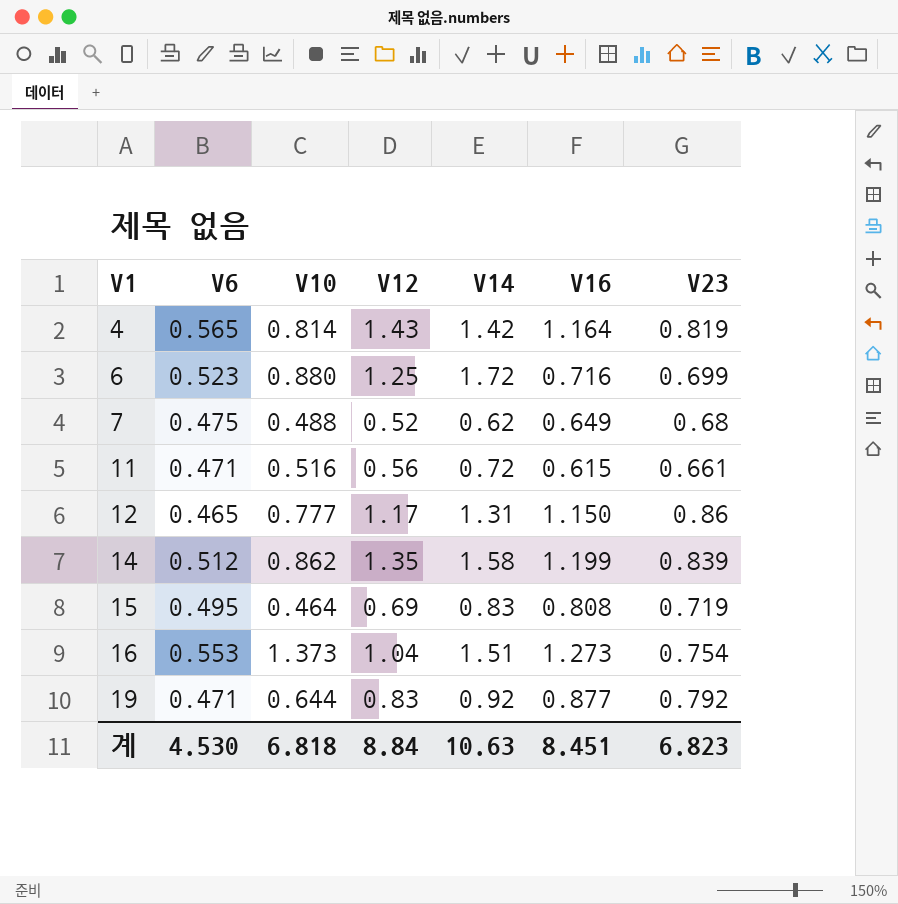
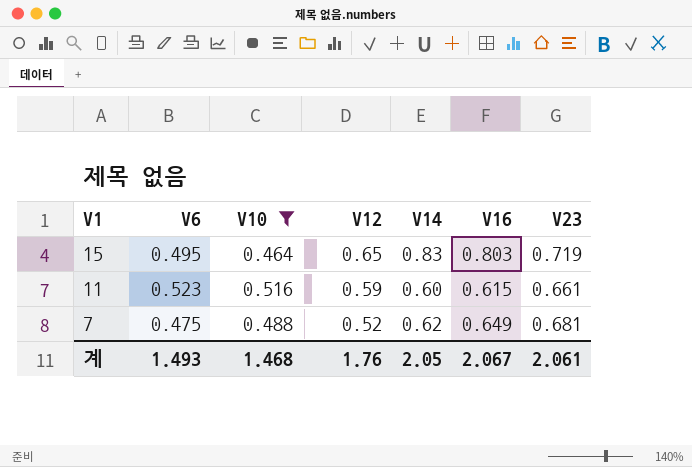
filter: none -> V10 <= 0.516
row order: V1 ascending -> V1 descending
15 | V12: 0.69 -> 0.65
15 | V16: 0.808 -> 0.803
11 | V6: 0.471 -> 0.523
11 | V12: 0.56 -> 0.59
11 | V14: 0.72 -> 0.60
7 | V23: 0.68 -> 0.681
계 | V6: 4.530 -> 1.493
계 | V10: 6.818 -> 1.468
계 | V12: 8.84 -> 1.76
계 | V14: 10.63 -> 2.05
계 | V16: 8.451 -> 2.067
계 | V23: 6.823 -> 2.061

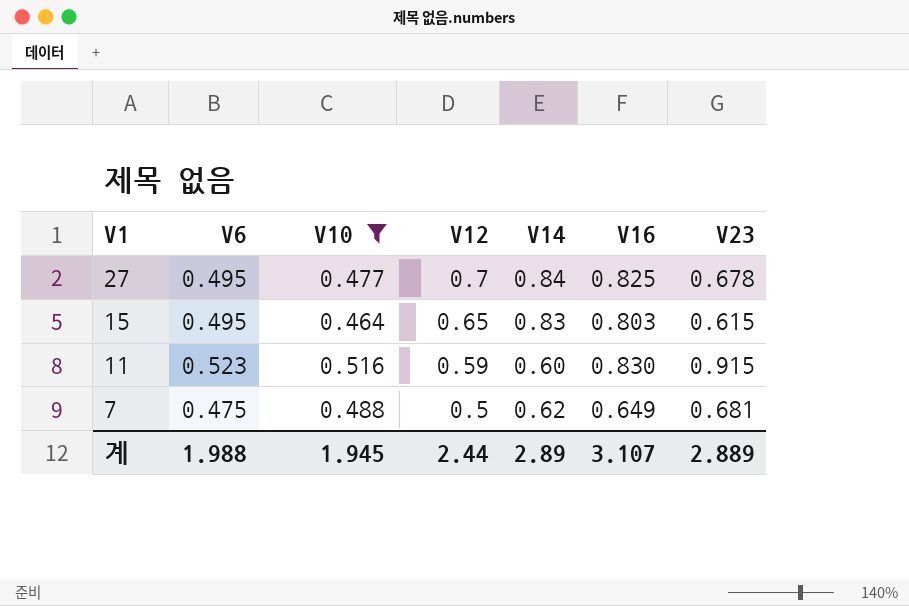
row 27: none -> 0.495 | 0.477 | 0.7 | 0.84 | 0.825 | 0.678
15 | V23: 0.719 -> 0.615
11 | V16: 0.615 -> 0.830
11 | V23: 0.661 -> 0.915
7 | V12: 0.52 -> 0.5
계 | V6: 1.493 -> 1.988
계 | V10: 1.468 -> 1.945
계 | V12: 1.76 -> 2.44
계 | V14: 2.05 -> 2.89
계 | V16: 2.067 -> 3.107
계 | V23: 2.061 -> 2.889

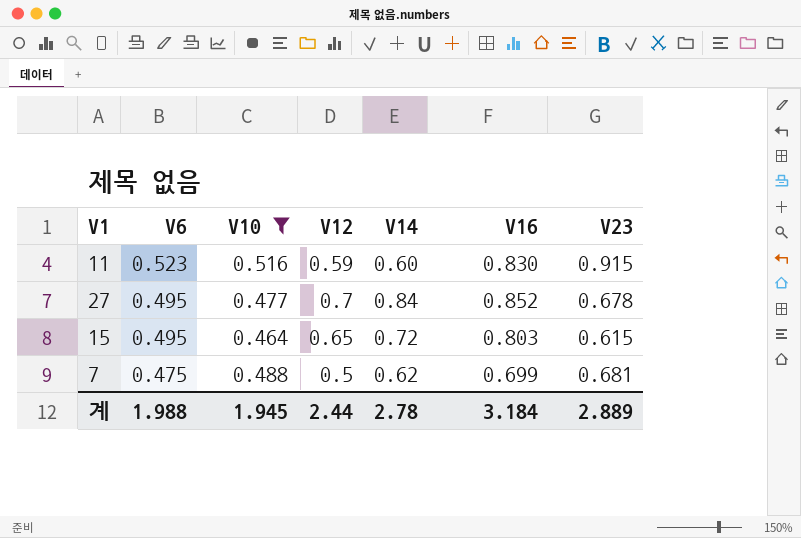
row order: V1 descending -> V6 descending
27 | V16: 0.825 -> 0.852
15 | V14: 0.83 -> 0.72
7 | V16: 0.649 -> 0.699
계 | V14: 2.89 -> 2.78
계 | V16: 3.107 -> 3.184

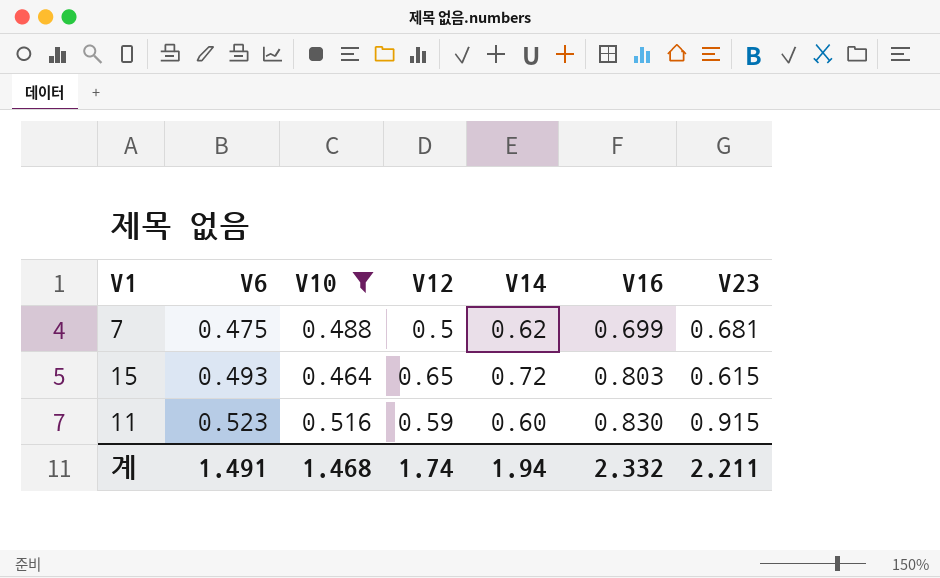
row order: V6 descending -> V6 ascending
row 27: 0.495 | 0.477 | 0.7 | 0.84 | 0.852 | 0.678 -> none
15 | V6: 0.495 -> 0.493
계 | V6: 1.988 -> 1.491
계 | V10: 1.945 -> 1.468
계 | V12: 2.44 -> 1.74
계 | V14: 2.78 -> 1.94
계 | V16: 3.184 -> 2.332
계 | V23: 2.889 -> 2.211

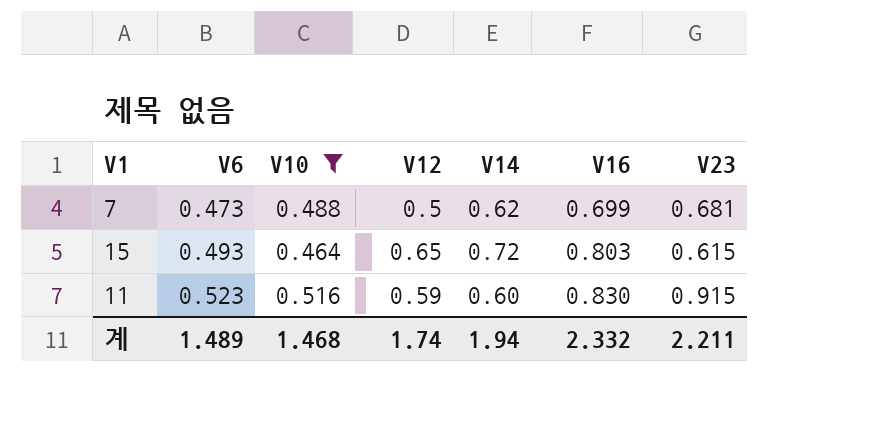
7 | V6: 0.475 -> 0.473
계 | V6: 1.491 -> 1.489

